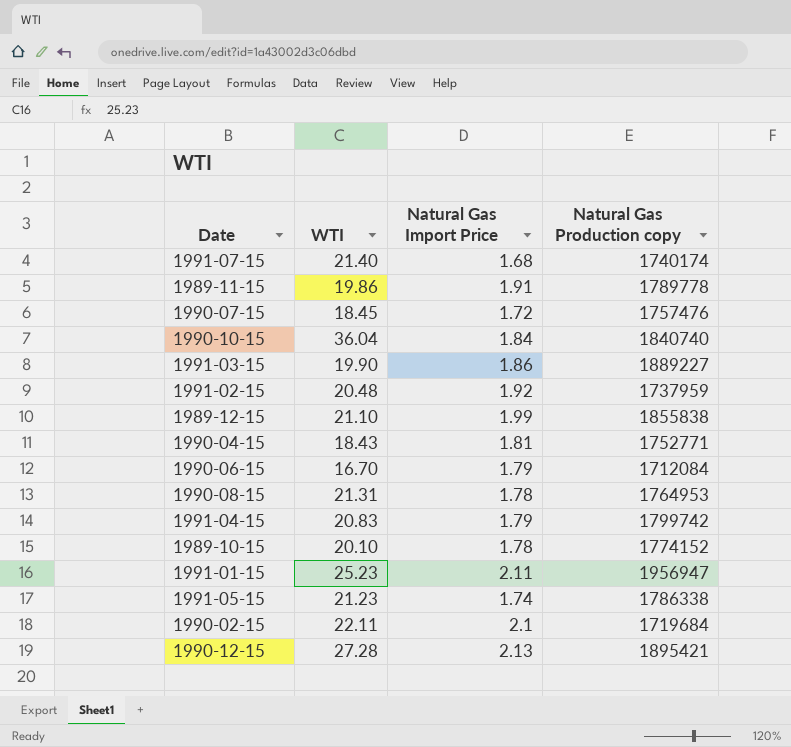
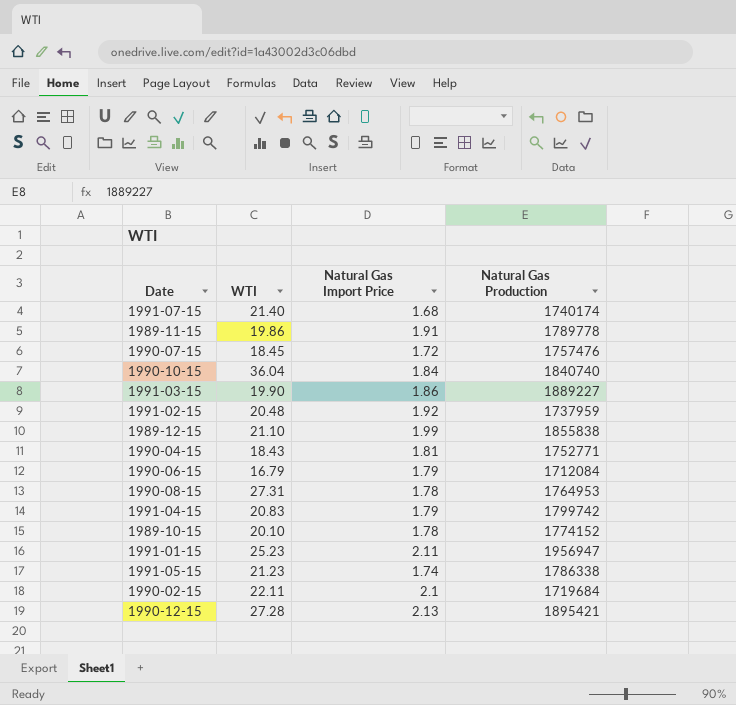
column name: Natural Gas Production copy -> Natural Gas Production
1990-06-15 | WTI: 16.70 -> 16.79
1990-08-15 | WTI: 21.31 -> 27.31

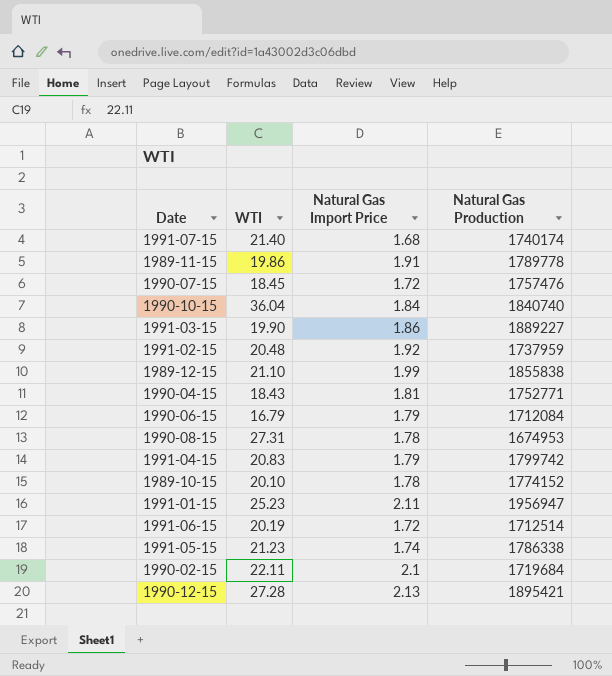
1990-08-15 | Natural Gas Production: 1764953 -> 1674953
row 1991-06-15: none -> 20.19 | 1.72 | 1712514

